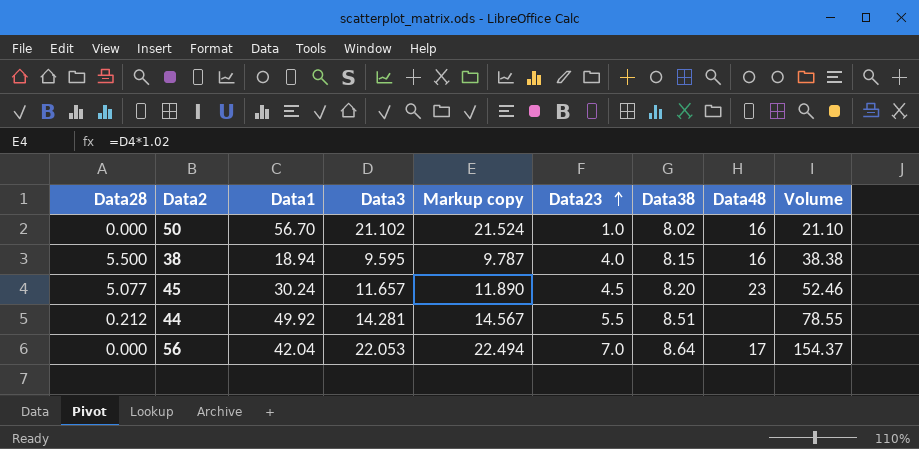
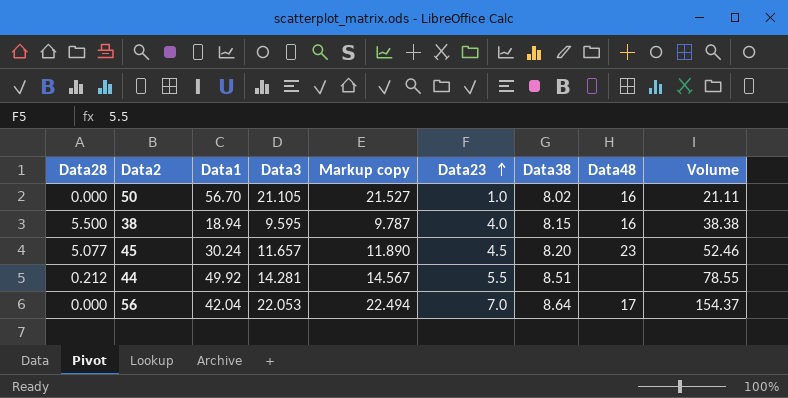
50 | Data3: 21.102 -> 21.105
50 | Markup copy: 21.524 -> 21.527
50 | Volume: 21.10 -> 21.11

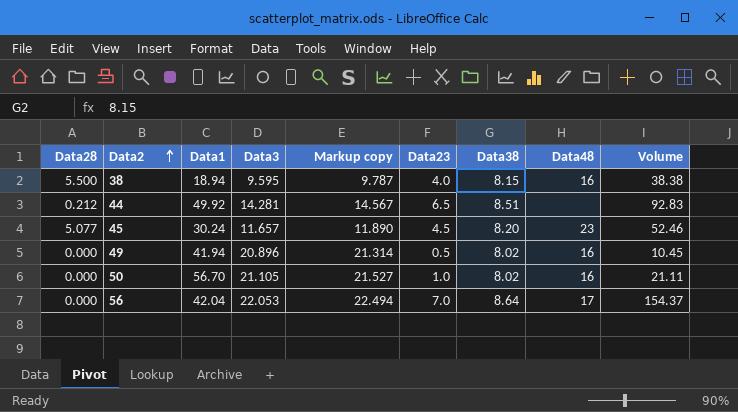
row order: Data23 ascending -> Data2 ascending
44 | Data23: 5.5 -> 6.5
44 | Volume: 78.55 -> 92.83
row 49: none -> 0.000 | 41.94 | 20.896 | 21.314 | 0.5 | 8.02 | 16 | 10.45

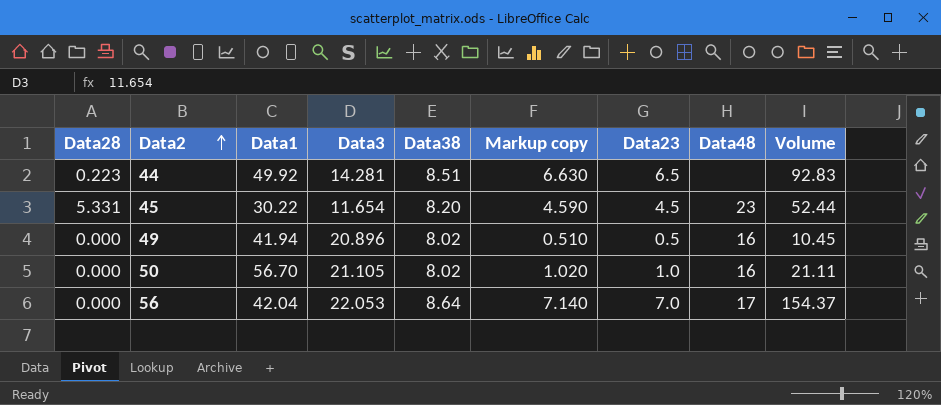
column Data38 | position: 7 -> 5
column Markup copy | formula: [Data3] * 1.02 -> [Data23] * 1.02
row 38: 5.500 | 18.94 | 9.595 | 9.787 | 4.0 | 8.15 | 16 | 38.38 -> none
44 | Data28: 0.212 -> 0.223
45 | Data28: 5.077 -> 5.331
45 | Data1: 30.24 -> 30.22
45 | Data3: 11.657 -> 11.654
45 | Volume: 52.46 -> 52.44

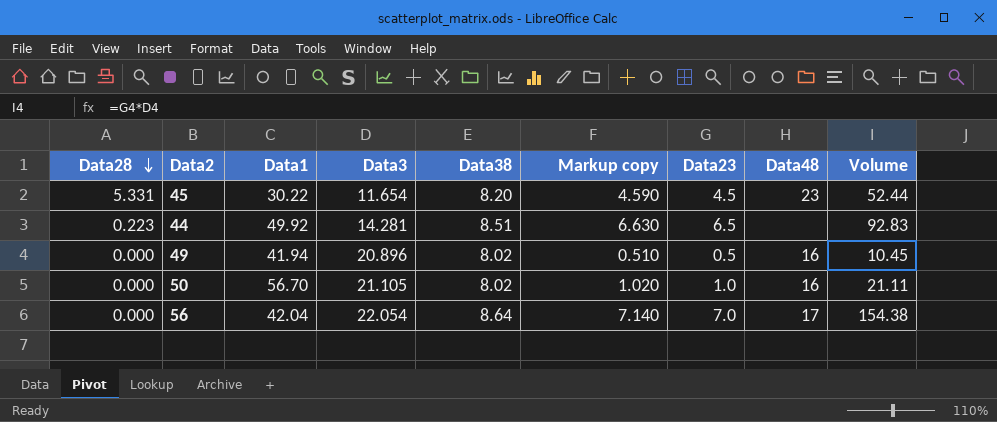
row order: Data2 ascending -> Data28 descending
56 | Data3: 22.053 -> 22.054
56 | Volume: 154.37 -> 154.38

